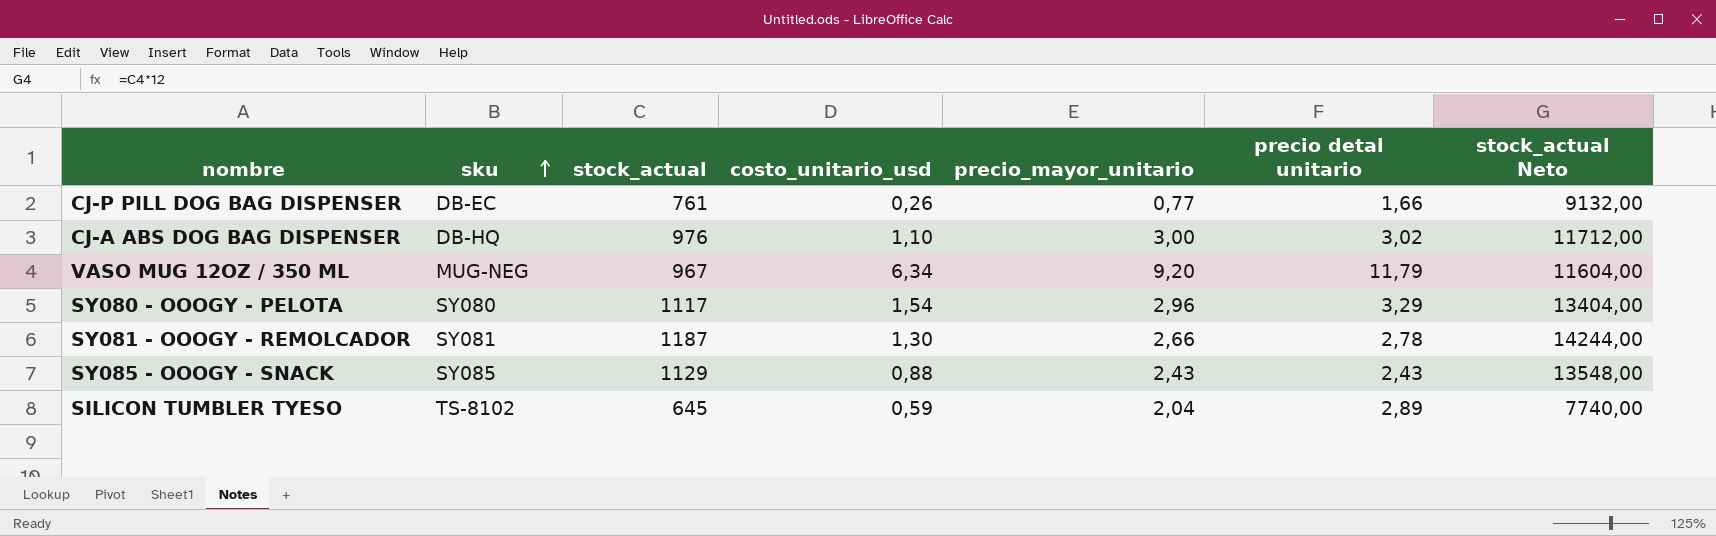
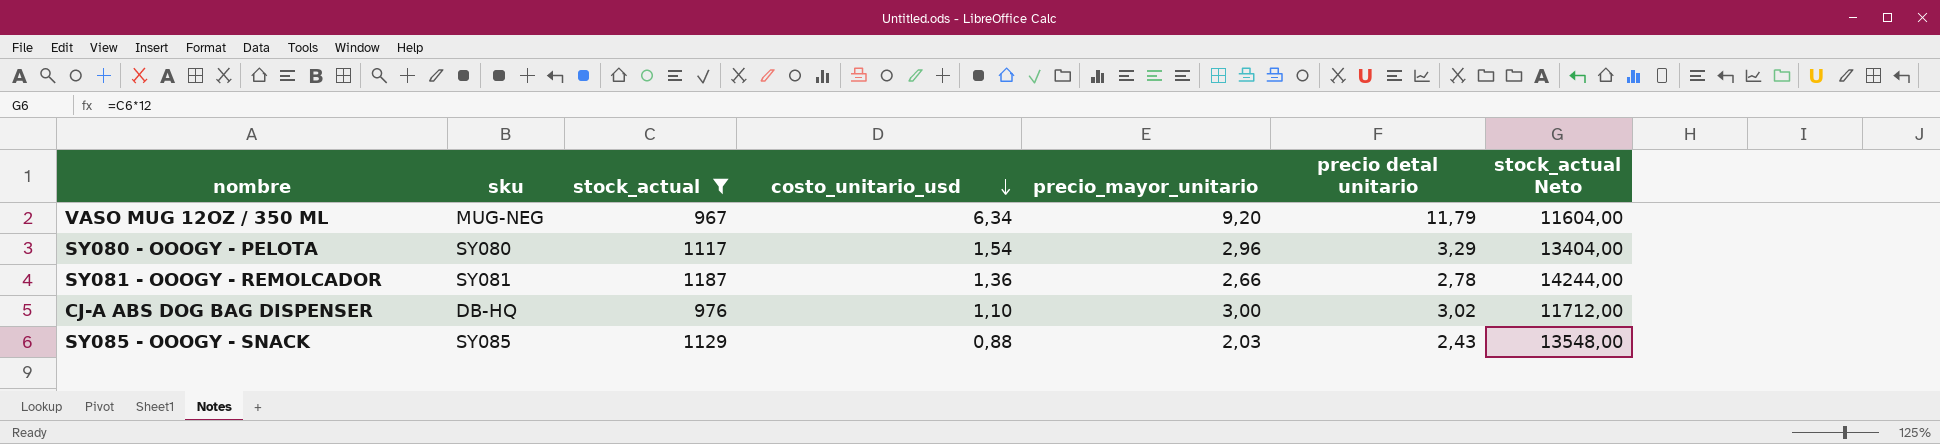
filter: none -> stock_actual >= 967
row order: sku ascending -> costo_unitario_usd descending
SY081 - OOOGY - REMOLCADOR | costo_unitario_usd: 1,30 -> 1,36
SY085 - OOOGY - SNACK | precio_mayor_unitario: 2,43 -> 2,03

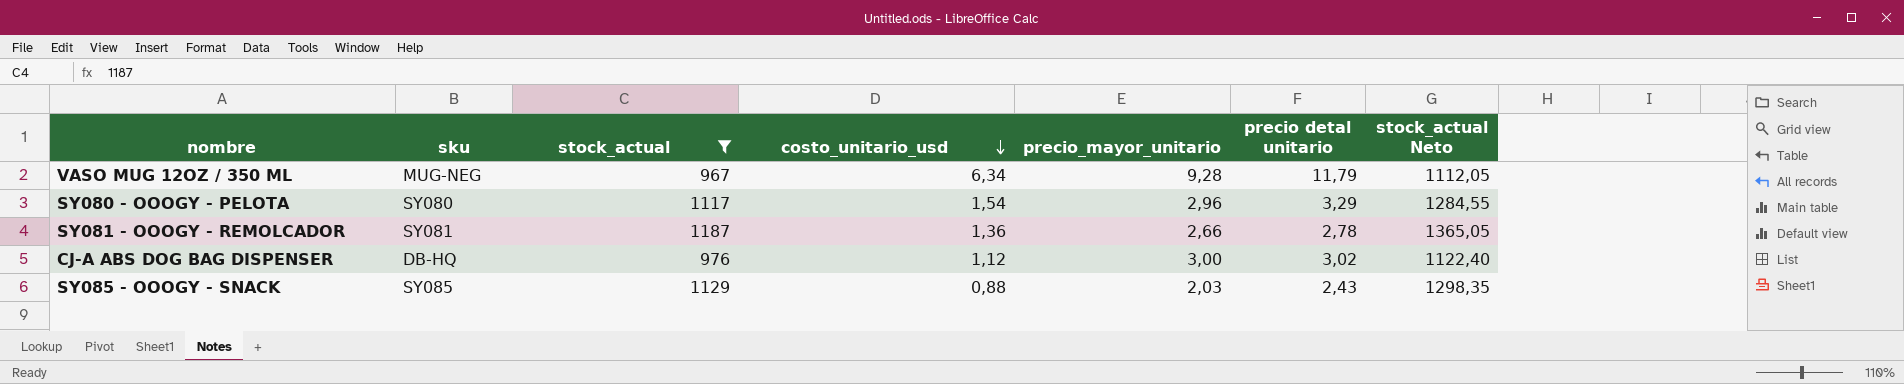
column stock_actual Neto | formula: [stock_actual] * 12 -> [stock_actual] * 1,15
VASO MUG 12OZ / 350 ML | precio_mayor_unitario: 9,20 -> 9,28
CJ-A ABS DOG BAG DISPENSER | costo_unitario_usd: 1,10 -> 1,12

